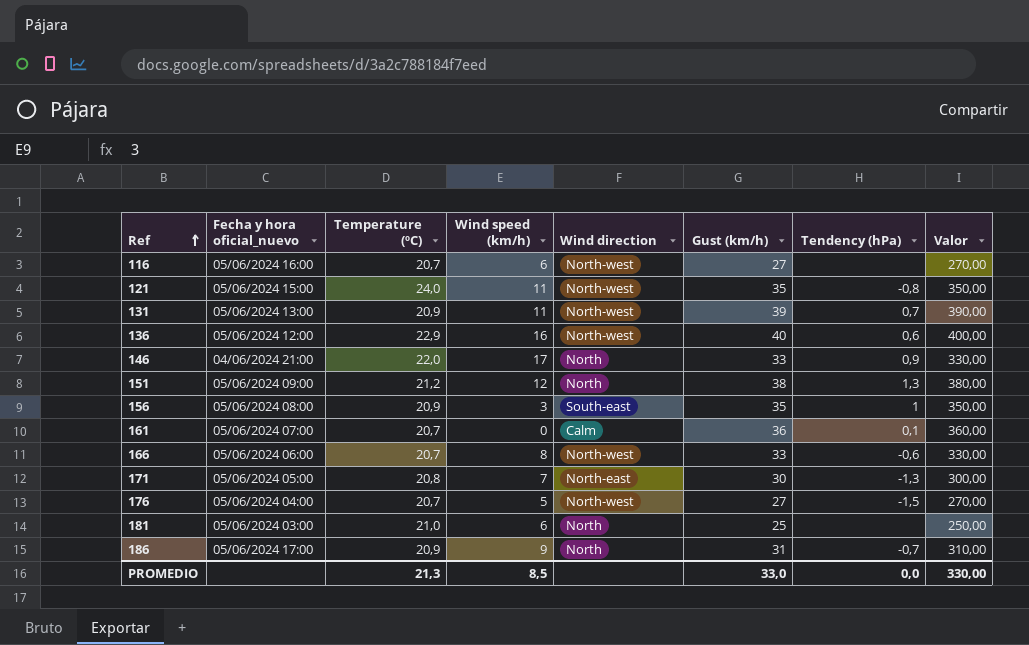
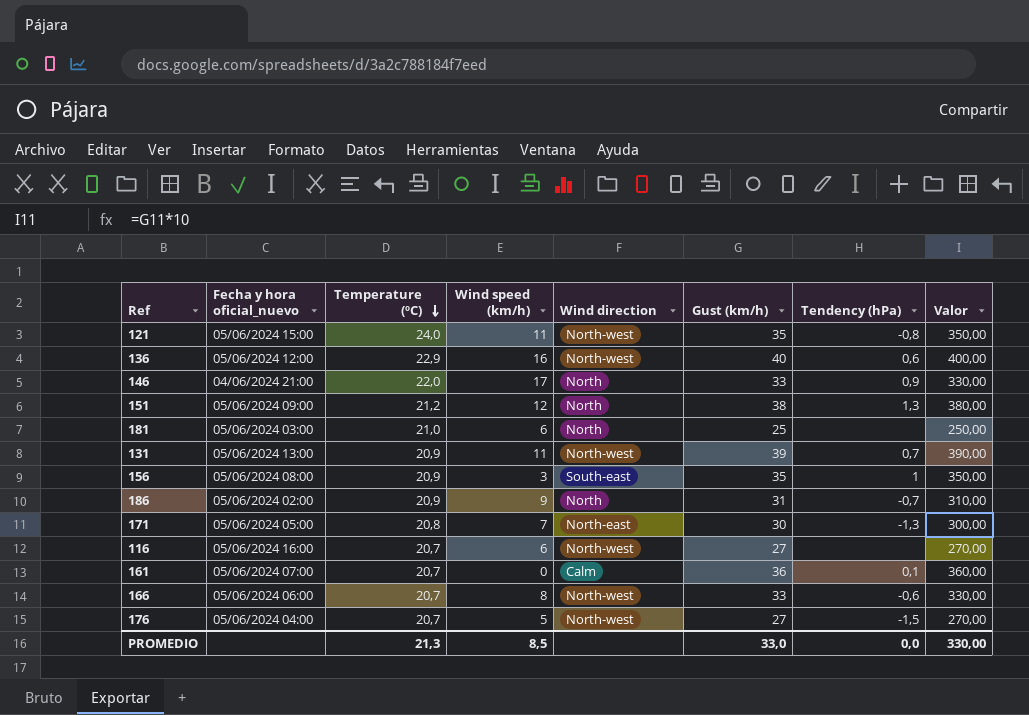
row order: Ref ascending -> Temperature (ºC) descending
186 | Fecha y hora oficial_nuevo: 05/06/2024 17:00 -> 05/06/2024 02:00

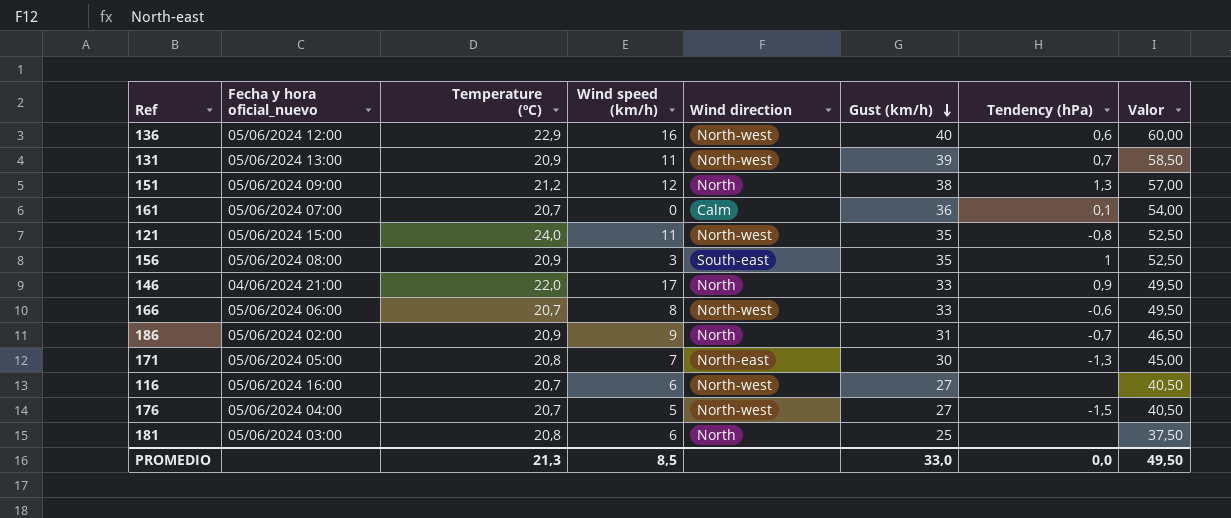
row order: Temperature (ºC) descending -> Gust (km/h) descending
column Valor | formula: [Gust (km/h)] * 10 -> [Gust (km/h)] * 1,5
181 | Temperature (ºC): 21,0 -> 20,8
PROMEDIO | Valor: 330,00 -> 49,50

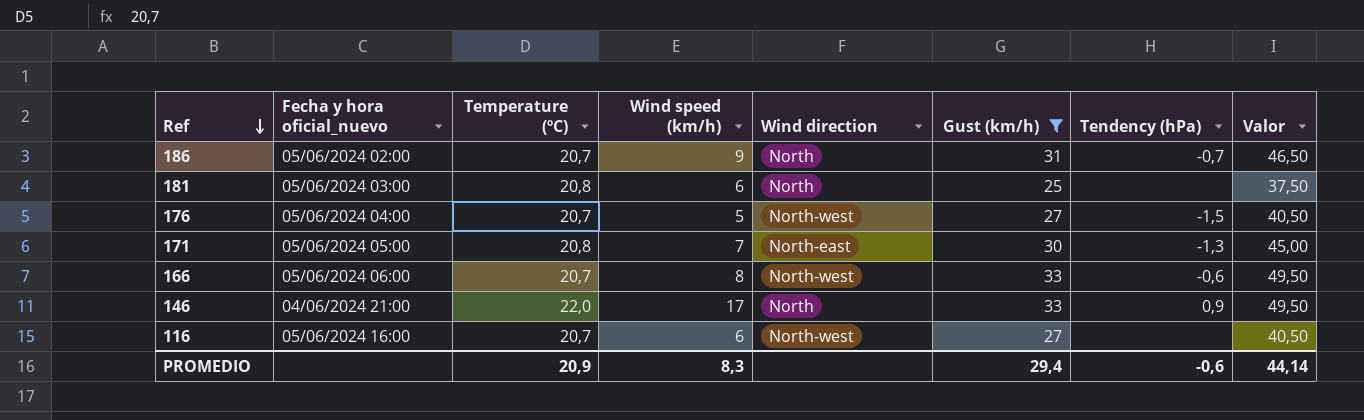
filter: none -> Gust (km/h) <= 33
row order: Gust (km/h) descending -> Ref descending
186 | Temperature (ºC): 20,9 -> 20,7
PROMEDIO | Temperature (ºC): 21,3 -> 20,9
PROMEDIO | Wind speed (km/h): 8,5 -> 8,3
PROMEDIO | Gust (km/h): 33,0 -> 29,4
PROMEDIO | Tendency (hPa): 0,0 -> -0,6
PROMEDIO | Valor: 49,50 -> 44,14

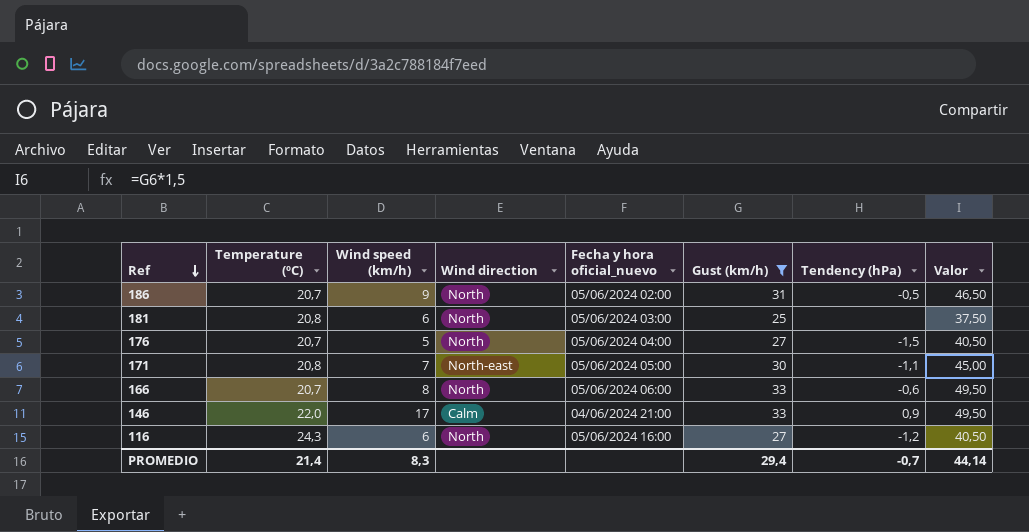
column Fecha y hora oficial_nuevo | position: 2 -> 5
186 | Tendency (hPa): -0,7 -> -0,5
176 | Wind direction: North-west -> North
171 | Tendency (hPa): -1,3 -> -1,1
166 | Wind direction: North-west -> North
146 | Wind direction: North -> Calm
116 | Temperature (ºC): 20,7 -> 24,3
116 | Wind direction: North-west -> North
116 | Tendency (hPa): none -> -1,2
PROMEDIO | Temperature (ºC): 20,9 -> 21,4
PROMEDIO | Tendency (hPa): -0,6 -> -0,7

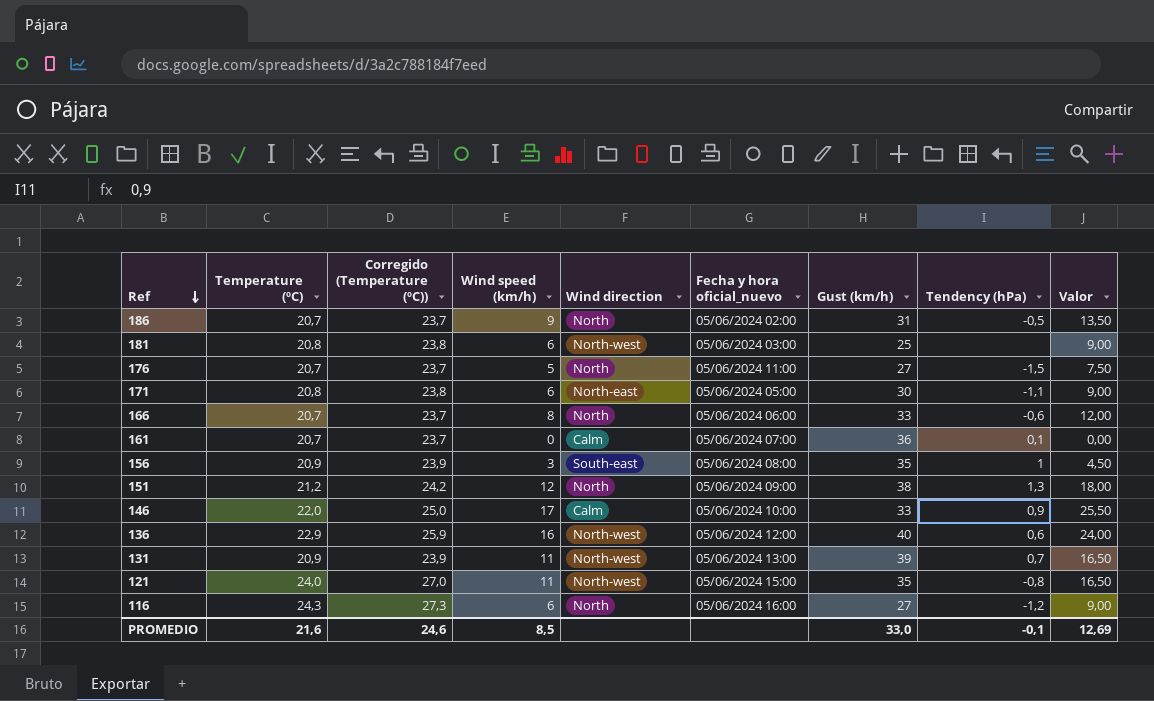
filter: Gust (km/h) <= 33 -> none
column Corregido (Temperature (ºC)) | formula: none -> [Temperature (ºC)] + 3
column Valor | formula: [Gust (km/h)] * 1,5 -> [Wind speed (km/h)] * 1,5
181 | Wind direction: North -> North-west
176 | Fecha y hora oficial_nuevo: 05/06/2024 04:00 -> 05/06/2024 11:00
171 | Wind speed (km/h): 7 -> 6
146 | Fecha y hora oficial_nuevo: 04/06/2024 21:00 -> 05/06/2024 10:00
PROMEDIO | Temperature (ºC): 21,4 -> 21,6
PROMEDIO | Wind speed (km/h): 8,3 -> 8,5
PROMEDIO | Gust (km/h): 29,4 -> 33,0
PROMEDIO | Tendency (hPa): -0,7 -> -0,1
PROMEDIO | Valor: 44,14 -> 12,69

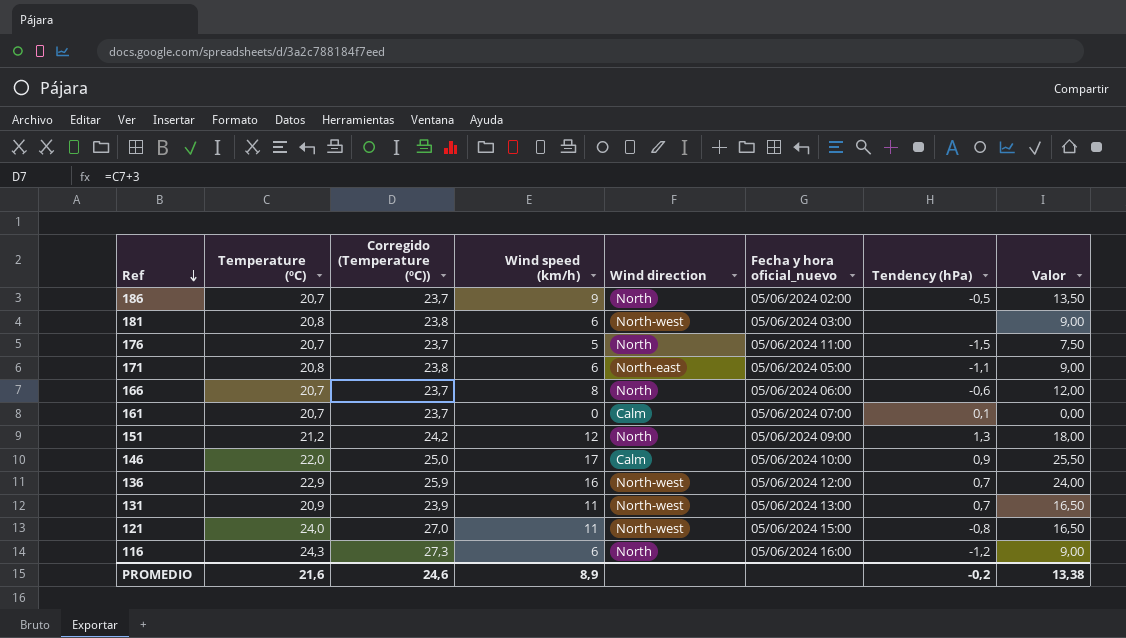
column Gust (km/h) | position: 7 -> none
row 156: 20,9 | 23,9 | 3 | South-east | 05/06/2024 08:00 | 35 | 1 | 4,50 -> none
136 | Tendency (hPa): 0,6 -> 0,7
PROMEDIO | Wind speed (km/h): 8,5 -> 8,9
PROMEDIO | Tendency (hPa): -0,1 -> -0,2
PROMEDIO | Valor: 12,69 -> 13,38

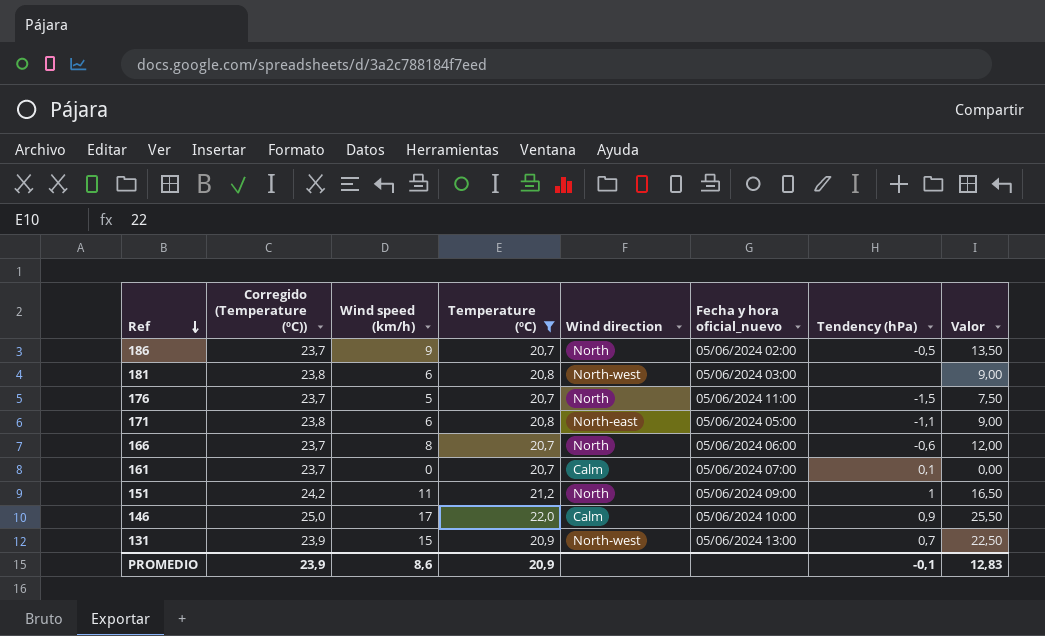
filter: none -> Temperature (ºC) <= 22,0
column Temperature (ºC) | position: 2 -> 4
151 | Wind speed (km/h): 12 -> 11
151 | Tendency (hPa): 1,3 -> 1
151 | Valor: 18,00 -> 16,50
131 | Wind speed (km/h): 11 -> 15
131 | Valor: 16,50 -> 22,50
PROMEDIO | Corregido (Temperature (ºC)): 24,6 -> 23,9
PROMEDIO | Wind speed (km/h): 8,9 -> 8,6
PROMEDIO | Temperature (ºC): 21,6 -> 20,9
PROMEDIO | Tendency (hPa): -0,2 -> -0,1
PROMEDIO | Valor: 13,38 -> 12,83

